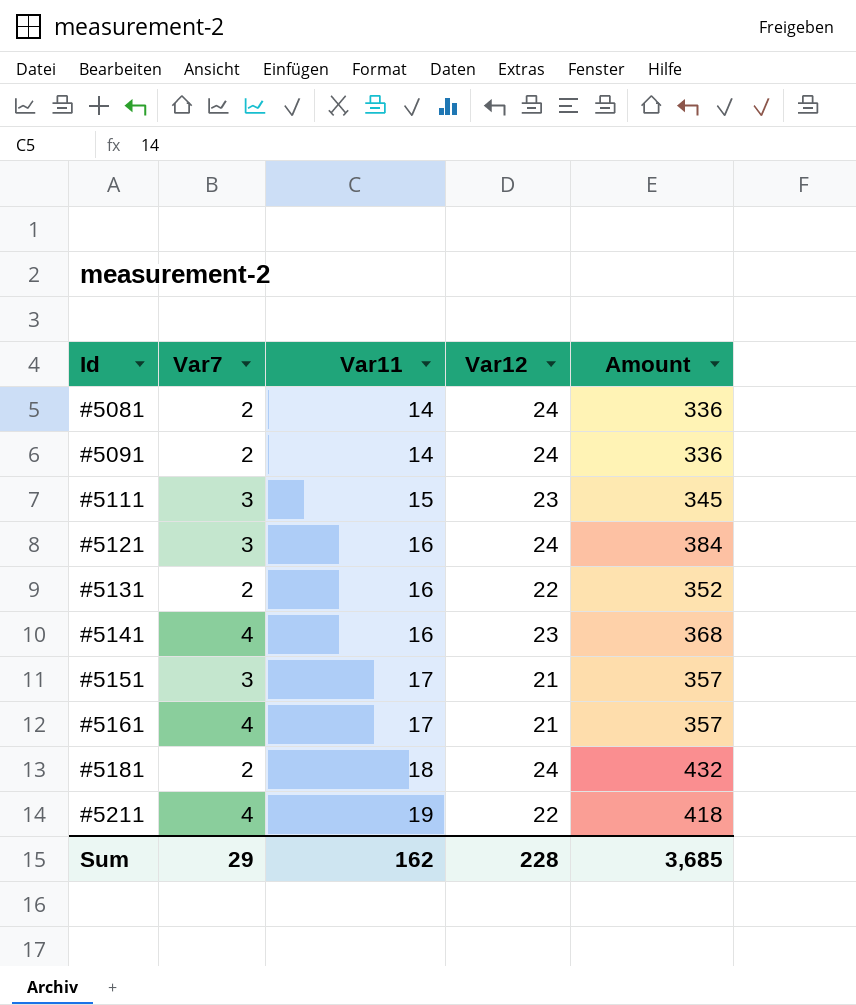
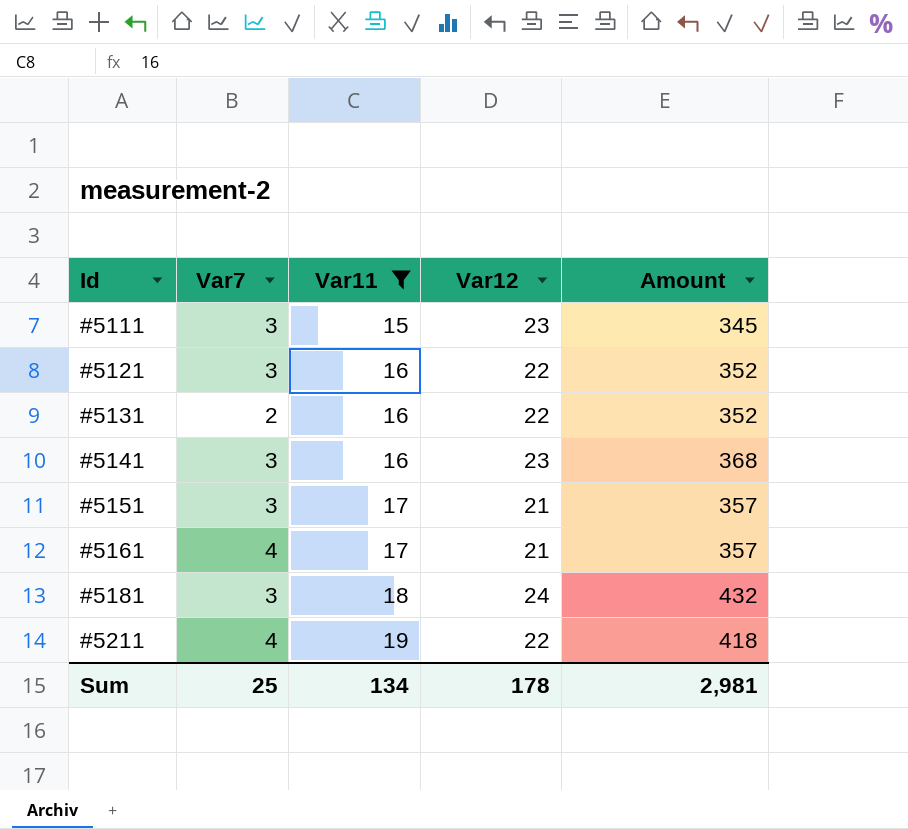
filter: none -> Var11 != 14
#5121 | Var12: 24 -> 22
#5121 | Amount: 384 -> 352
#5141 | Var7: 4 -> 3
#5181 | Var7: 2 -> 3
Sum | Var7: 29 -> 25
Sum | Var11: 162 -> 134
Sum | Var12: 228 -> 178
Sum | Amount: 3,685 -> 2,981

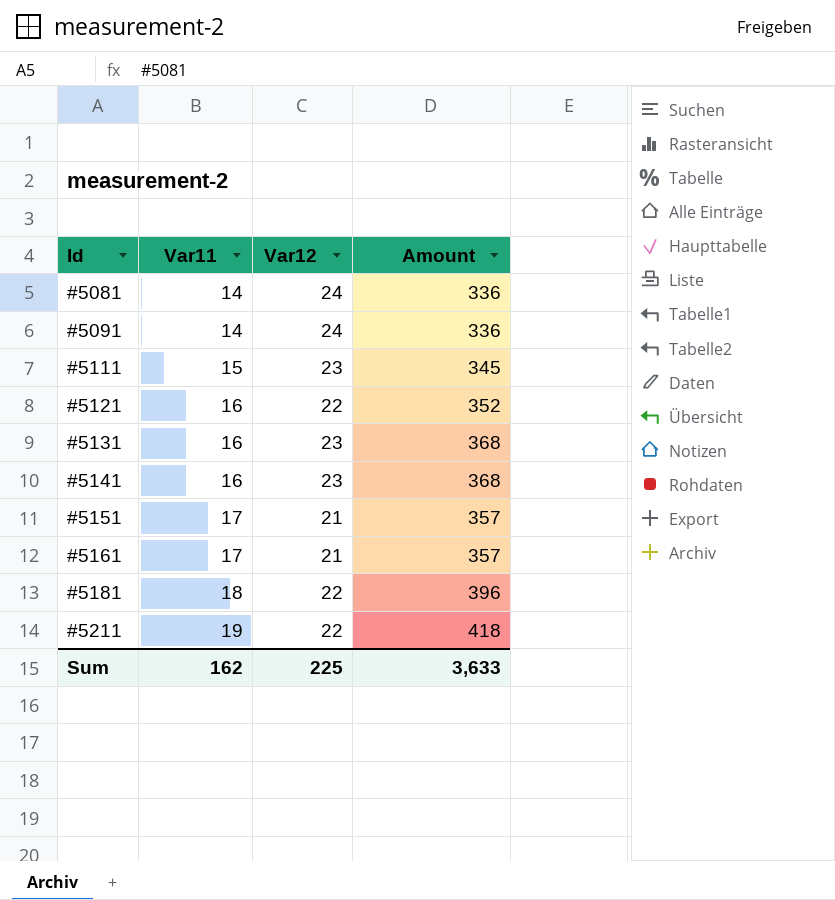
filter: Var11 != 14 -> none
column Var7 | position: 2 -> none
#5131 | Var12: 22 -> 23
#5131 | Amount: 352 -> 368
#5181 | Var12: 24 -> 22
#5181 | Amount: 432 -> 396
Sum | Var11: 134 -> 162
Sum | Var12: 178 -> 225
Sum | Amount: 2,981 -> 3,633

